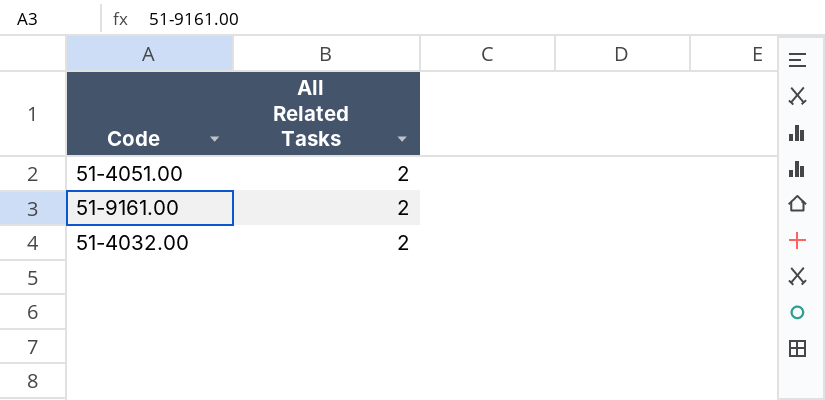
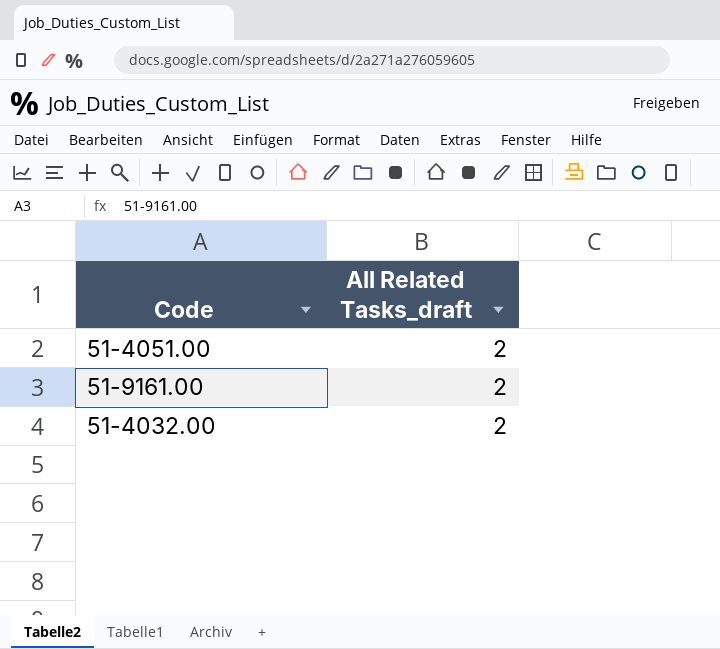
column name: All Related Tasks -> All Related Tasks_draft

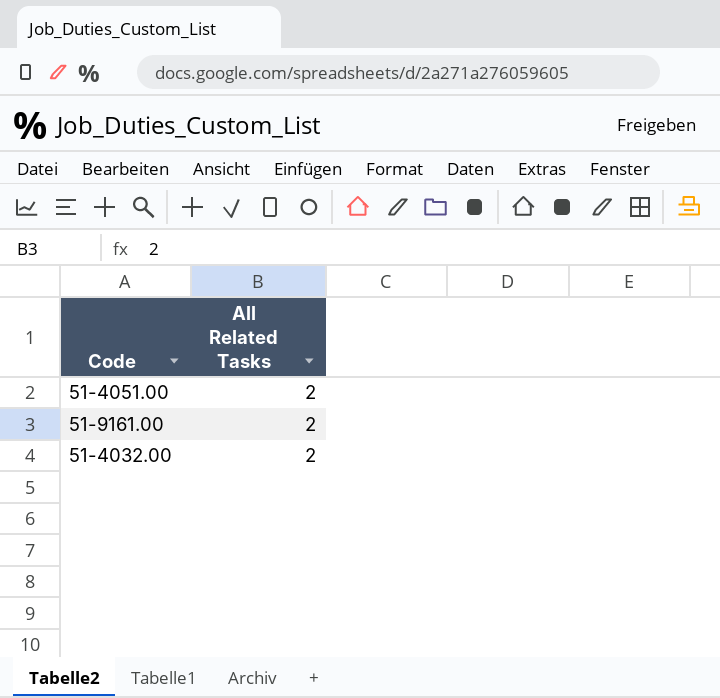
column name: All Related Tasks_draft -> All Related Tasks

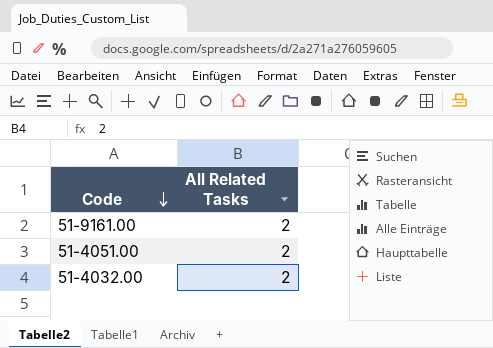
row order: none -> Code descending

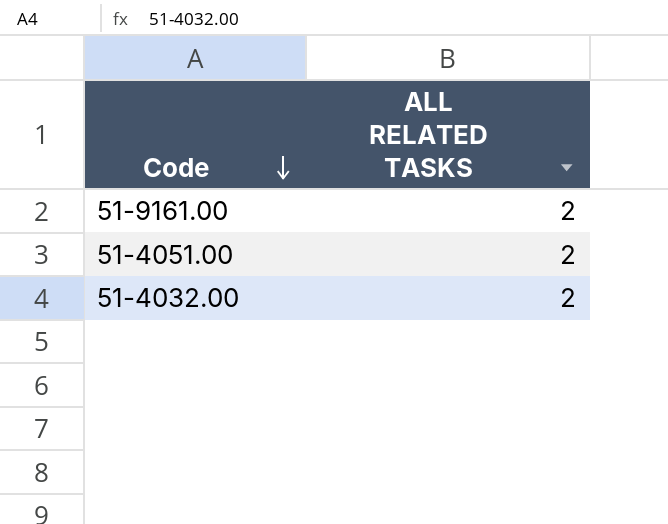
column name: All Related Tasks -> ALL RELATED TASKS

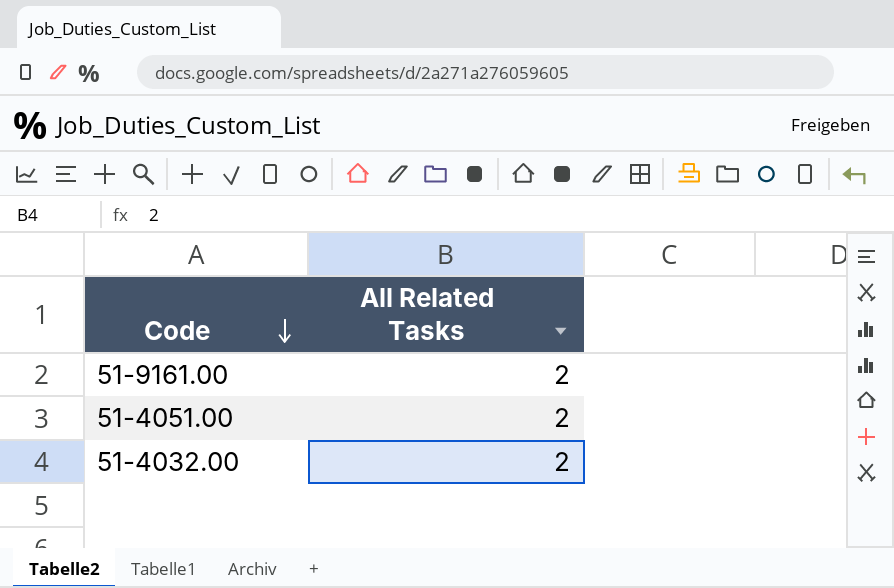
column name: ALL RELATED TASKS -> All Related Tasks

